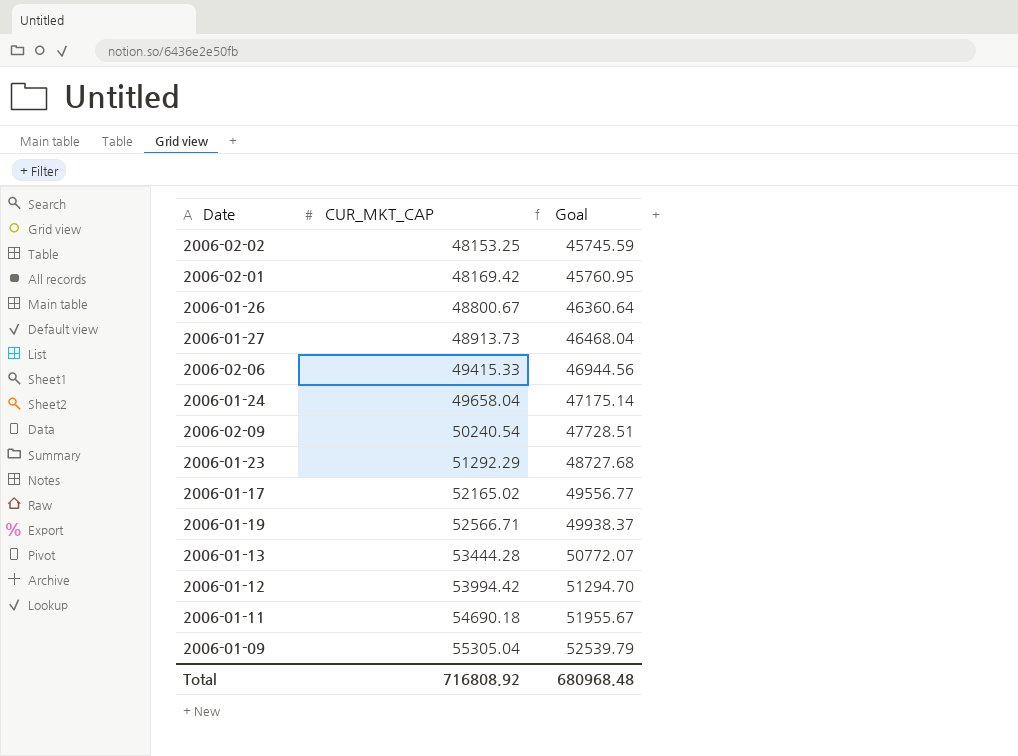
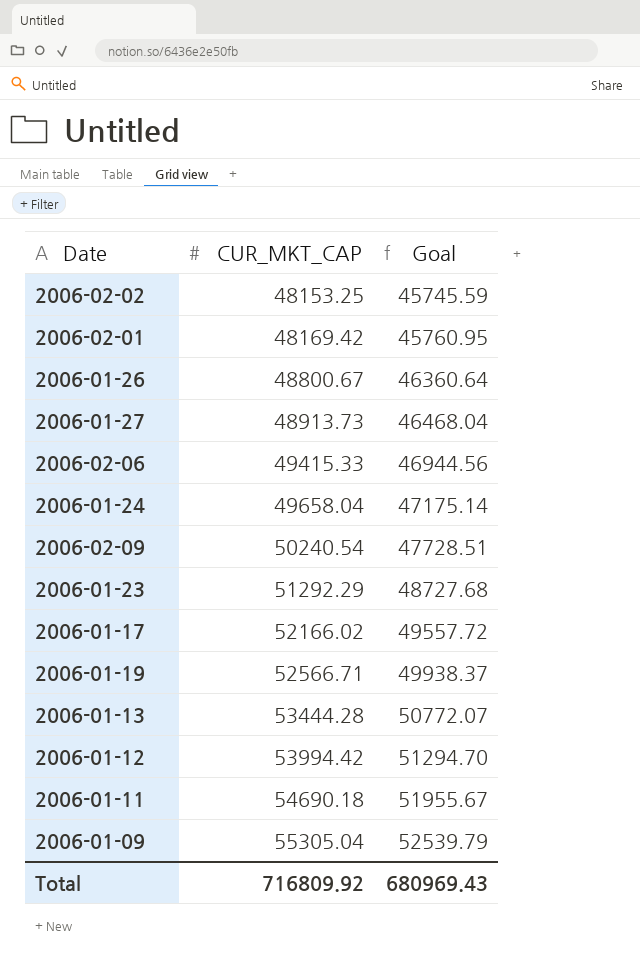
2006-01-17 | CUR_MKT_CAP: 52165.02 -> 52166.02
2006-01-17 | Goal: 49556.77 -> 49557.72
Total | CUR_MKT_CAP: 716808.92 -> 716809.92
Total | Goal: 680968.48 -> 680969.43

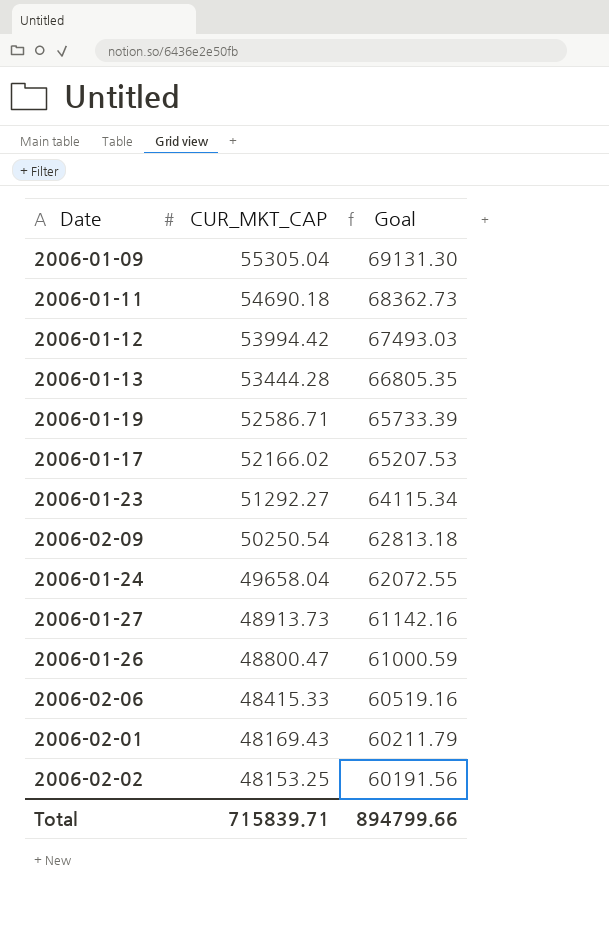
row order: CUR_MKT_CAP ascending -> CUR_MKT_CAP descending
column Goal | formula: [CUR_MKT_CAP] * 0.95 -> [CUR_MKT_CAP] * 1.25
2006-01-19 | CUR_MKT_CAP: 52566.71 -> 52586.71
2006-01-23 | CUR_MKT_CAP: 51292.29 -> 51292.27
2006-02-09 | CUR_MKT_CAP: 50240.54 -> 50250.54
2006-01-26 | CUR_MKT_CAP: 48800.67 -> 48800.47
2006-02-06 | CUR_MKT_CAP: 49415.33 -> 48415.33
2006-02-01 | CUR_MKT_CAP: 48169.42 -> 48169.43
Total | CUR_MKT_CAP: 716809.92 -> 715839.71
Total | Goal: 680969.43 -> 894799.66

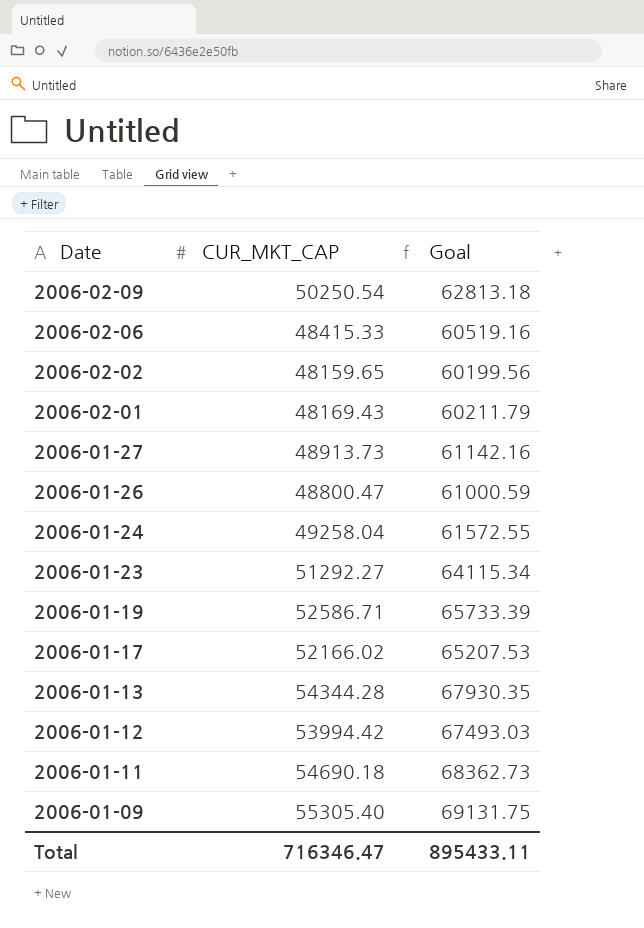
row order: CUR_MKT_CAP descending -> Date descending
2006-02-02 | CUR_MKT_CAP: 48153.25 -> 48159.65
2006-02-02 | Goal: 60191.56 -> 60199.56
2006-01-24 | CUR_MKT_CAP: 49658.04 -> 49258.04
2006-01-24 | Goal: 62072.55 -> 61572.55
2006-01-13 | CUR_MKT_CAP: 53444.28 -> 54344.28
2006-01-13 | Goal: 66805.35 -> 67930.35
2006-01-09 | CUR_MKT_CAP: 55305.04 -> 55305.40
2006-01-09 | Goal: 69131.30 -> 69131.75
Total | CUR_MKT_CAP: 715839.71 -> 716346.47
Total | Goal: 894799.66 -> 895433.11

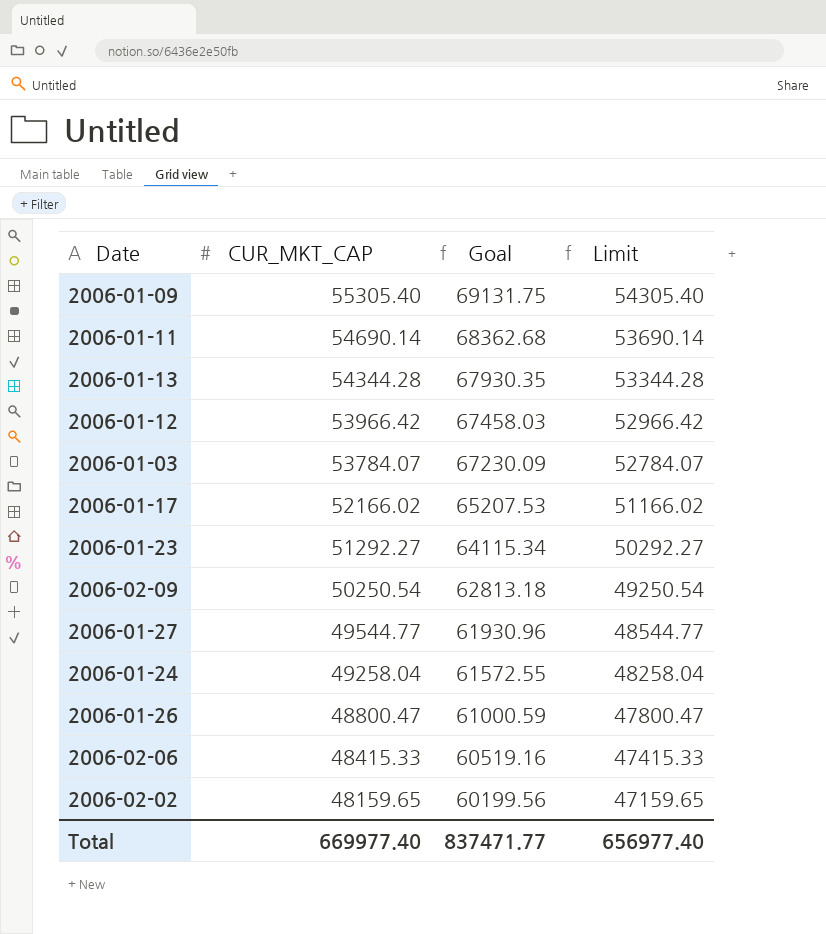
row order: Date descending -> CUR_MKT_CAP descending
column Limit | formula: none -> [CUR_MKT_CAP] - 1000
row 2006-02-01: 48169.43 | 60211.79 -> none
row 2006-01-19: 52586.71 | 65733.39 -> none
2006-01-11 | CUR_MKT_CAP: 54690.18 -> 54690.14
2006-01-11 | Goal: 68362.73 -> 68362.68
2006-01-12 | CUR_MKT_CAP: 53994.42 -> 53966.42
2006-01-12 | Goal: 67493.03 -> 67458.03
row 2006-01-03: none -> 53784.07 | 67230.09 | 52784.07
2006-01-27 | CUR_MKT_CAP: 48913.73 -> 49544.77
2006-01-27 | Goal: 61142.16 -> 61930.96
Total | CUR_MKT_CAP: 716346.47 -> 669977.40
Total | Goal: 895433.11 -> 837471.77

